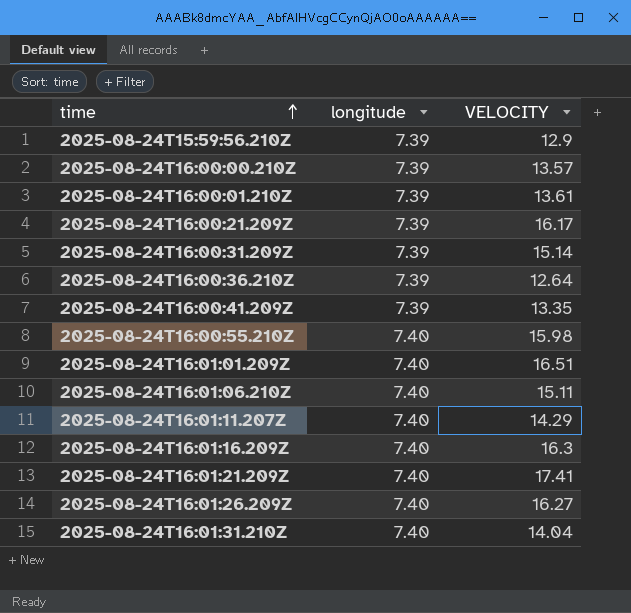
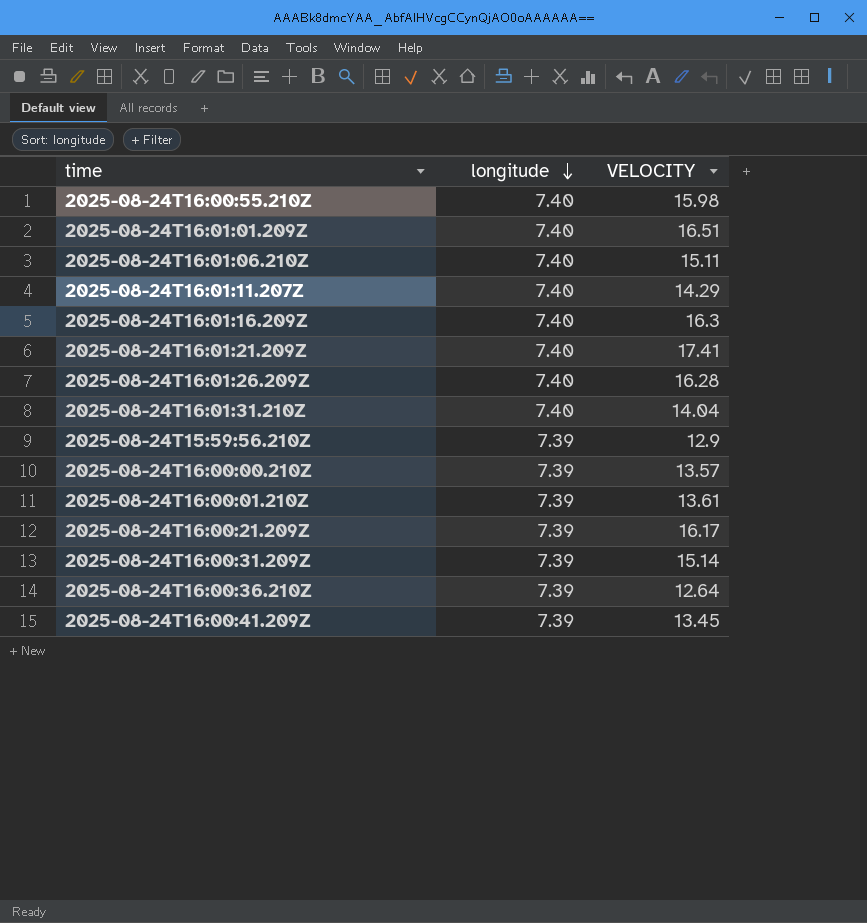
row order: time ascending -> longitude descending
2025-08-24T16:01:26.209Z | VELOCITY: 16.27 -> 16.28
2025-08-24T16:00:41.209Z | VELOCITY: 13.35 -> 13.45

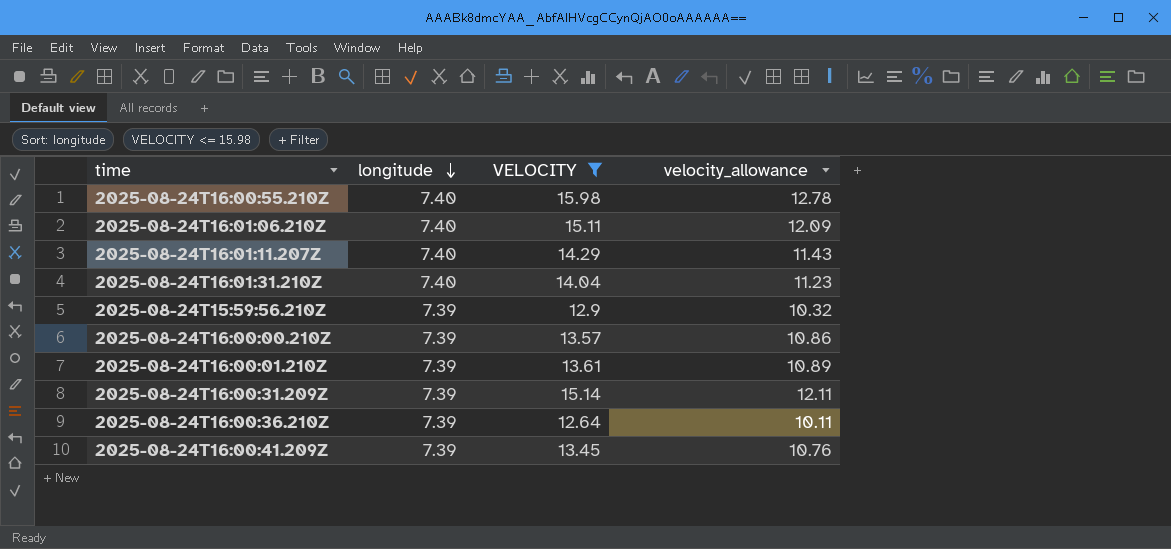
filter: none -> VELOCITY <= 15.98
column velocity_allowance | formula: none -> [VELOCITY] * 0.8

